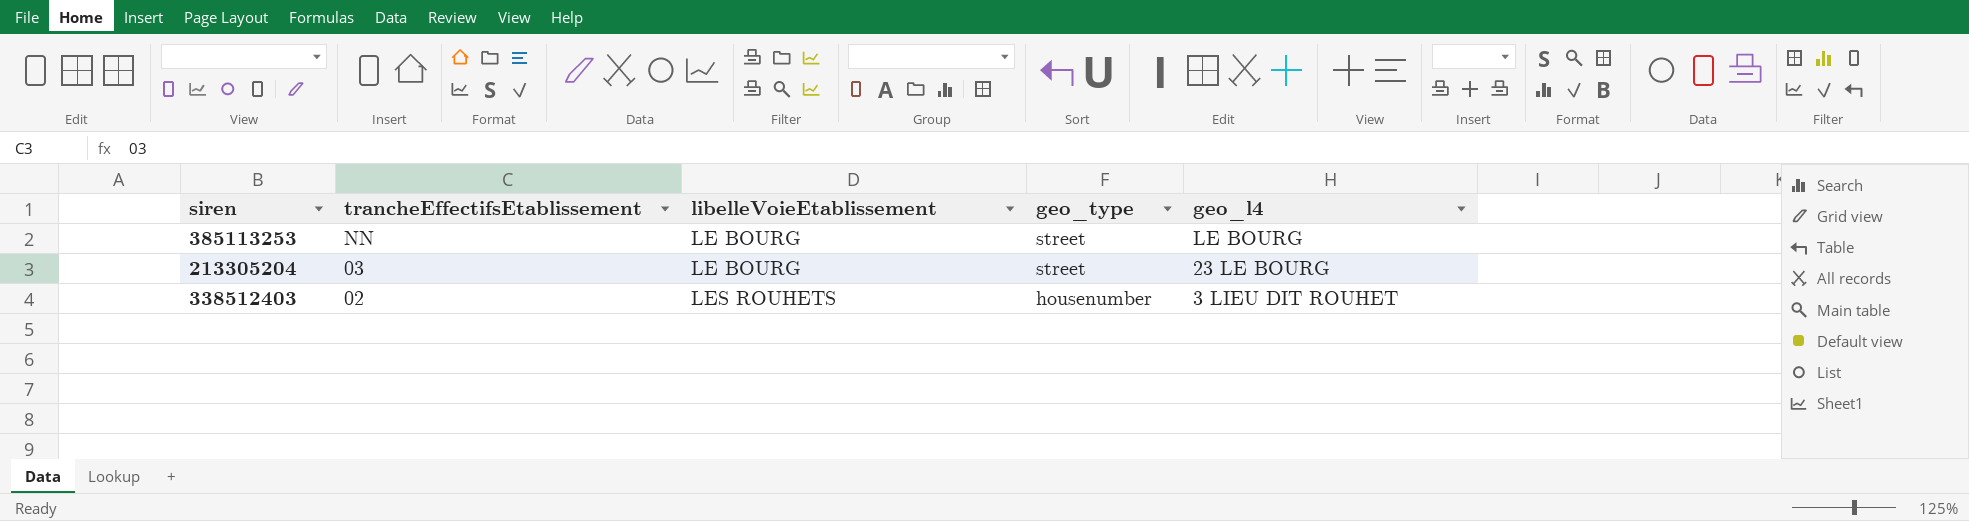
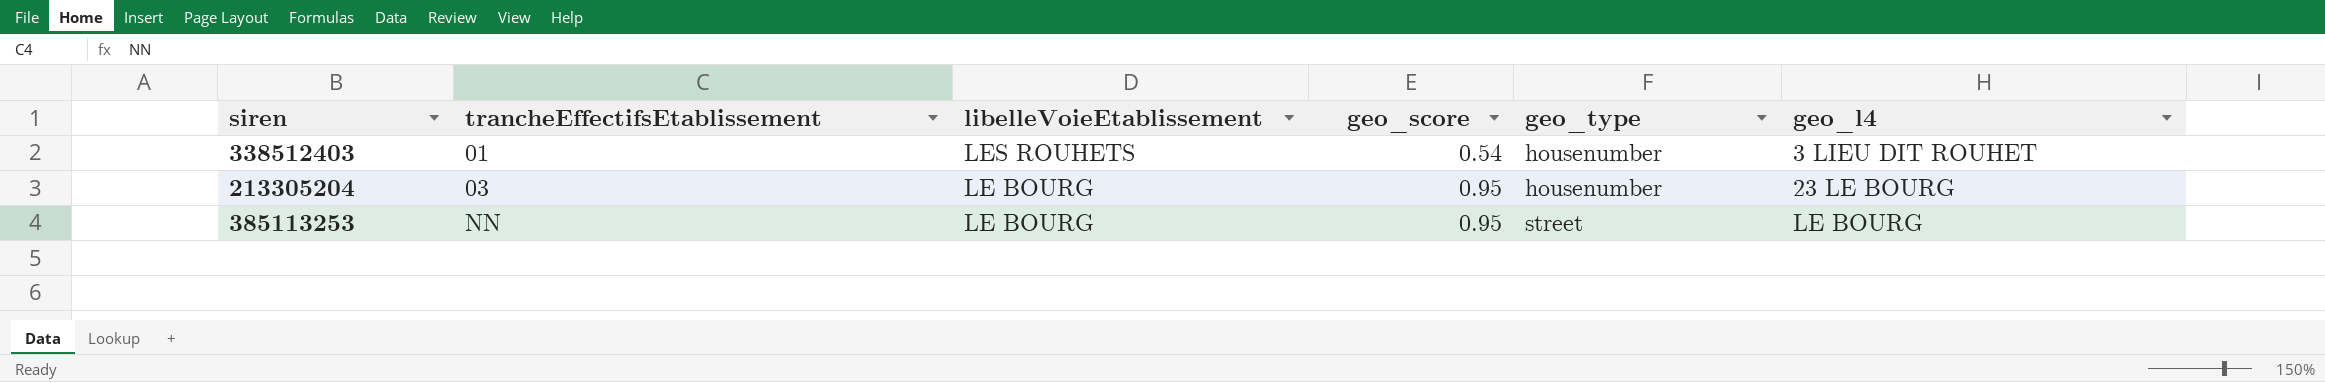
row order: trancheEffectifsEtablissement descending -> trancheEffectifsEtablissement ascending
column geo_score | position: none -> 4
338512403 | trancheEffectifsEtablissement: 02 -> 01
213305204 | geo_type: street -> housenumber

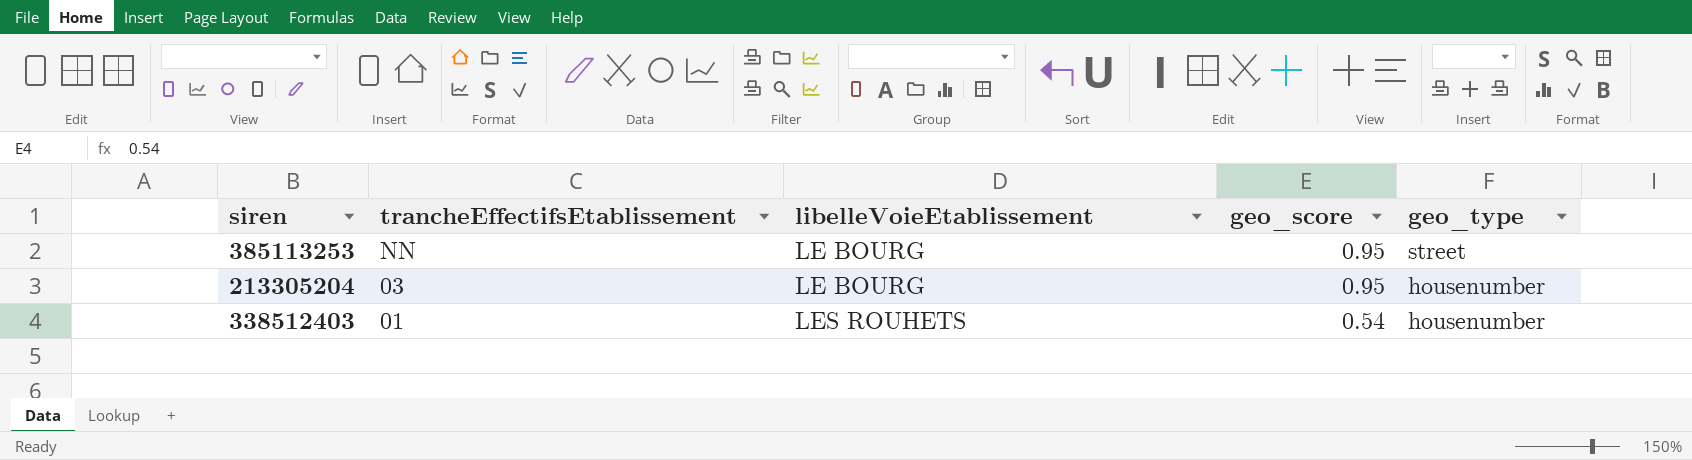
row order: trancheEffectifsEtablissement ascending -> trancheEffectifsEtablissement descending
column geo_l4 | position: 6 -> none

